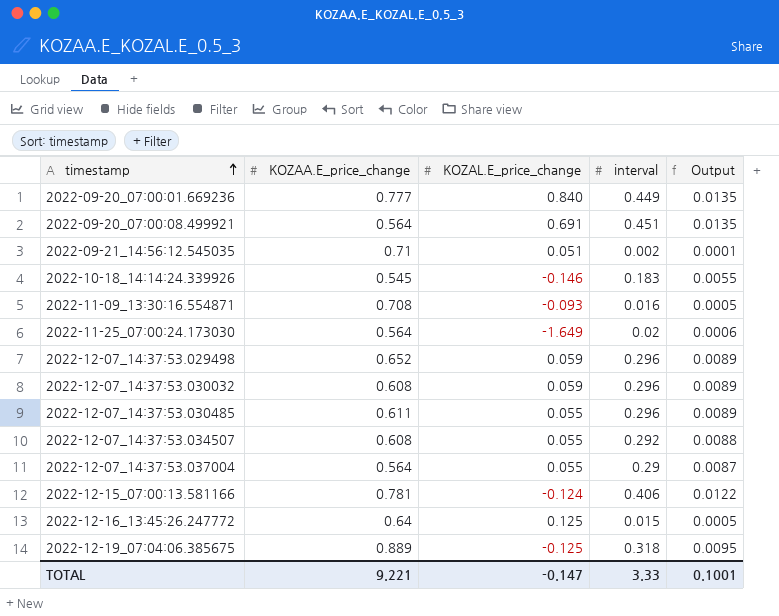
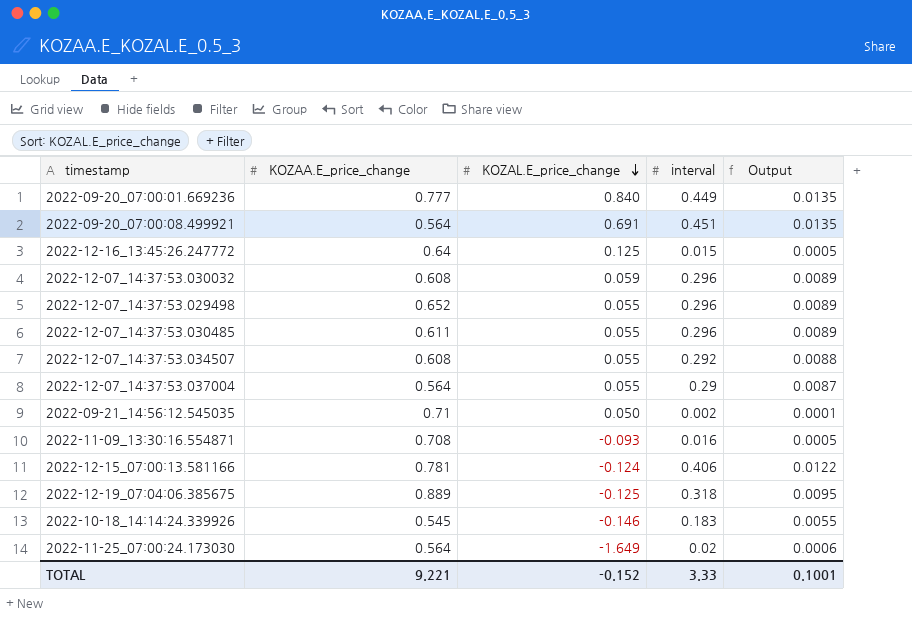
row order: timestamp ascending -> KOZAL.E_price_change descending
2022-12-07_14:37:53.029498 | KOZAL.E_price_change: 0.059 -> 0.055
2022-09-21_14:56:12.545035 | KOZAL.E_price_change: 0.051 -> 0.050
TOTAL | KOZAL.E_price_change: -0.147 -> -0.152

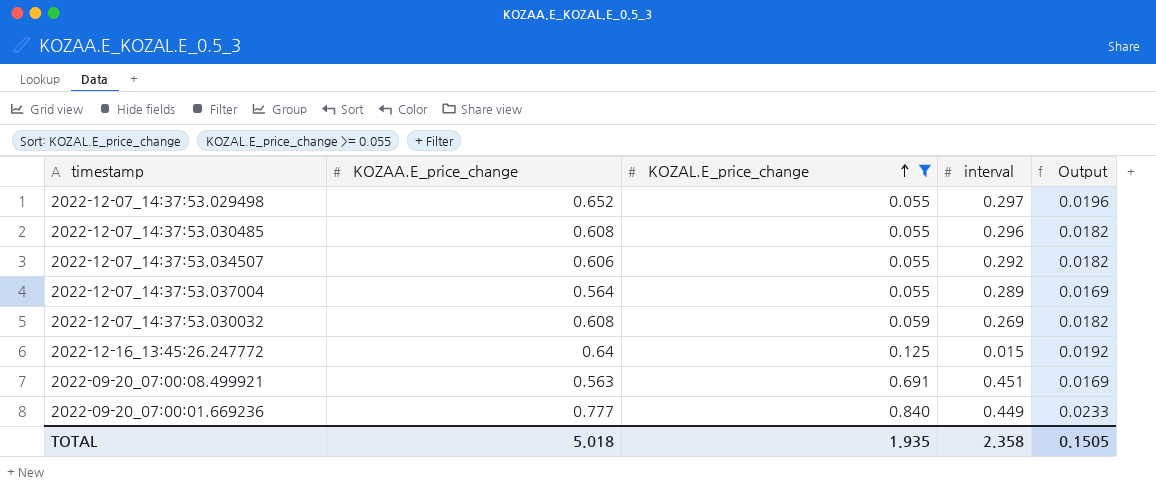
filter: none -> KOZAL.E_price_change >= 0.055
row order: KOZAL.E_price_change descending -> KOZAL.E_price_change ascending
column Output | formula: [interval] * 0.03 -> [KOZAA.E_price_change] * 0.03
2022-12-07_14:37:53.029498 | interval: 0.296 -> 0.297
2022-12-07_14:37:53.030485 | KOZAA.E_price_change: 0.611 -> 0.608
2022-12-07_14:37:53.034507 | KOZAA.E_price_change: 0.608 -> 0.606
2022-12-07_14:37:53.037004 | interval: 0.29 -> 0.289
2022-12-07_14:37:53.030032 | interval: 0.296 -> 0.269
2022-09-20_07:00:08.499921 | KOZAA.E_price_change: 0.564 -> 0.563
TOTAL | KOZAA.E_price_change: 9.221 -> 5.018
TOTAL | KOZAL.E_price_change: -0.152 -> 1.935
TOTAL | interval: 3.33 -> 2.358
TOTAL | Output: 0.1001 -> 0.1505

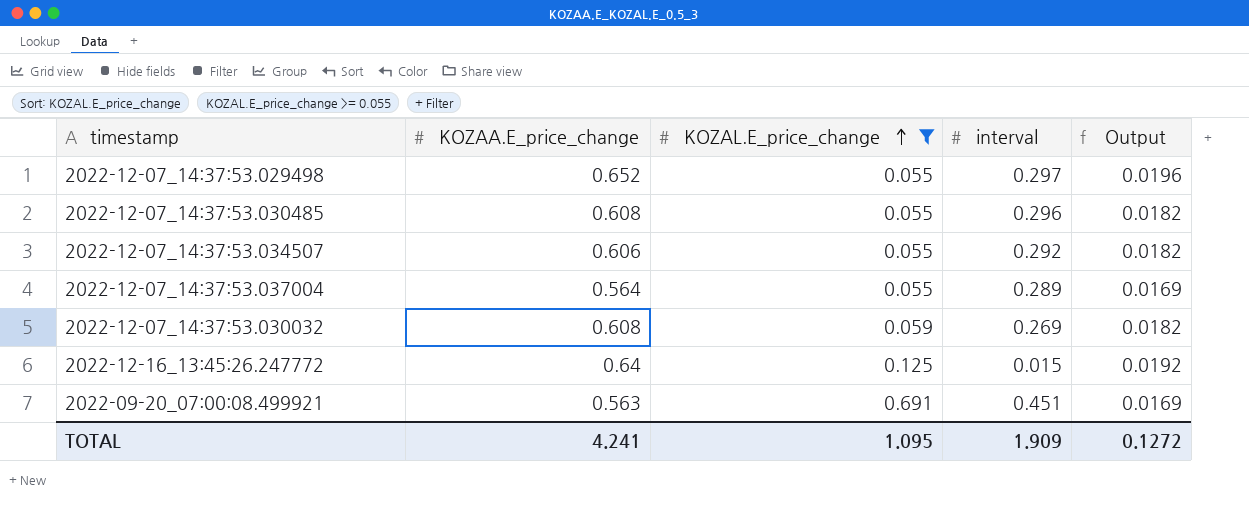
row 2022-09-20_07:00:01.669236: 0.777 | 0.840 | 0.449 | 0.0233 -> none
TOTAL | KOZAA.E_price_change: 5.018 -> 4.241
TOTAL | KOZAL.E_price_change: 1.935 -> 1.095
TOTAL | interval: 2.358 -> 1.909
TOTAL | Output: 0.1505 -> 0.1272

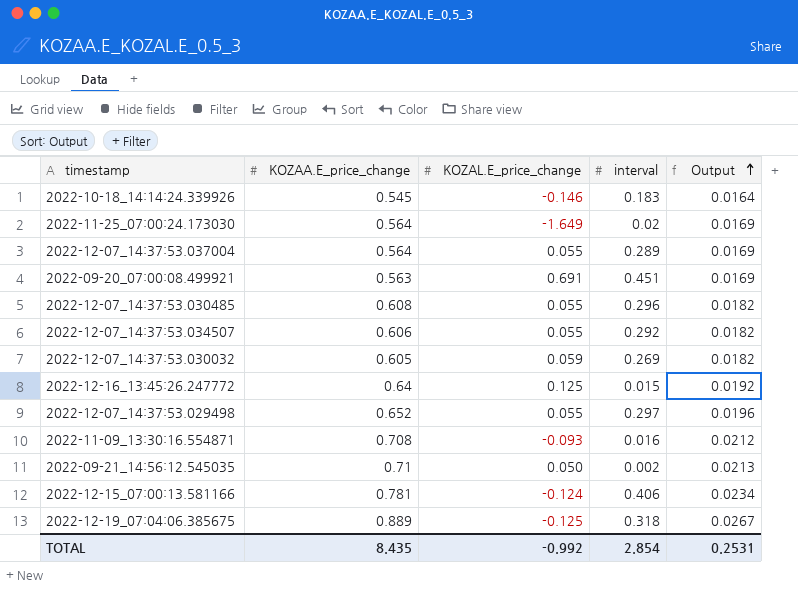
filter: KOZAL.E_price_change >= 0.055 -> none
row order: KOZAL.E_price_change ascending -> Output ascending
2022-12-07_14:37:53.030032 | KOZAA.E_price_change: 0.608 -> 0.605
TOTAL | KOZAA.E_price_change: 4.241 -> 8.435
TOTAL | KOZAL.E_price_change: 1.095 -> -0.992
TOTAL | interval: 1.909 -> 2.854
TOTAL | Output: 0.1272 -> 0.2531

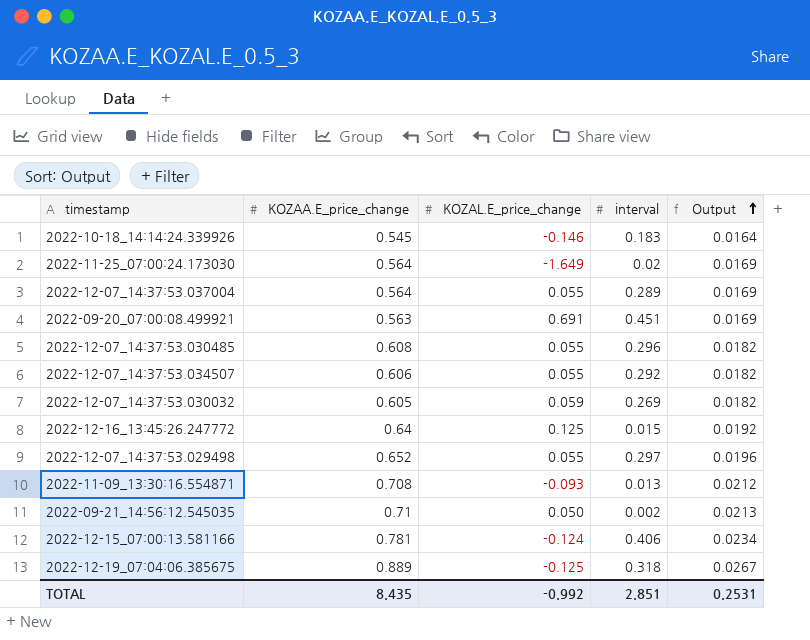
2022-11-09_13:30:16.554871 | interval: 0.016 -> 0.013
TOTAL | interval: 2.854 -> 2.851

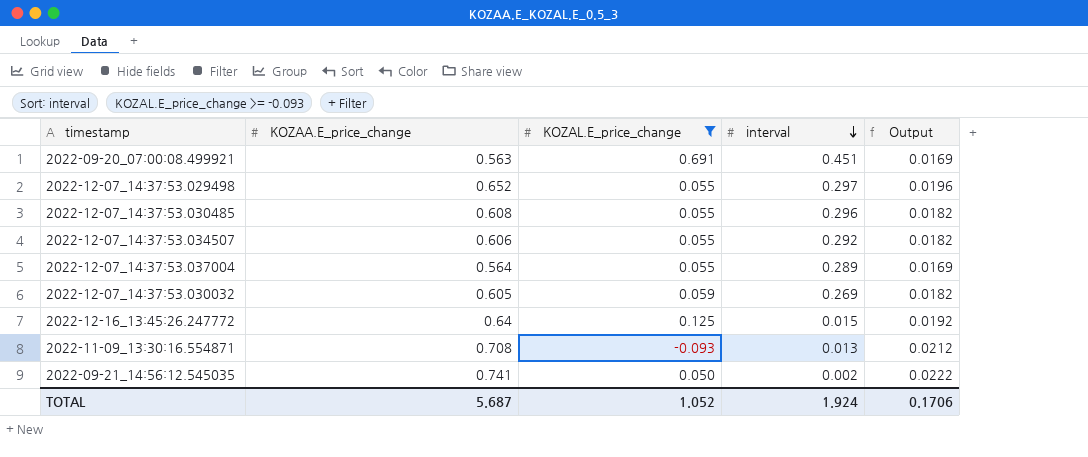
filter: none -> KOZAL.E_price_change >= -0.093
row order: Output ascending -> interval descending
2022-09-21_14:56:12.545035 | KOZAA.E_price_change: 0.71 -> 0.741
2022-09-21_14:56:12.545035 | Output: 0.0213 -> 0.0222
TOTAL | KOZAA.E_price_change: 8.435 -> 5.687
TOTAL | KOZAL.E_price_change: -0.992 -> 1.052
TOTAL | interval: 2.851 -> 1.924
TOTAL | Output: 0.2531 -> 0.1706

